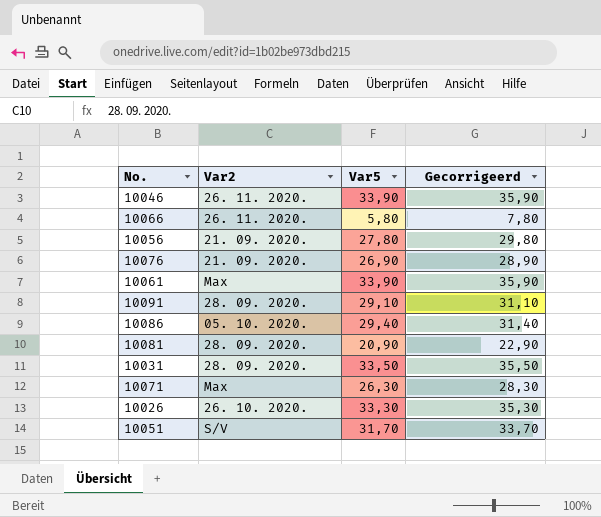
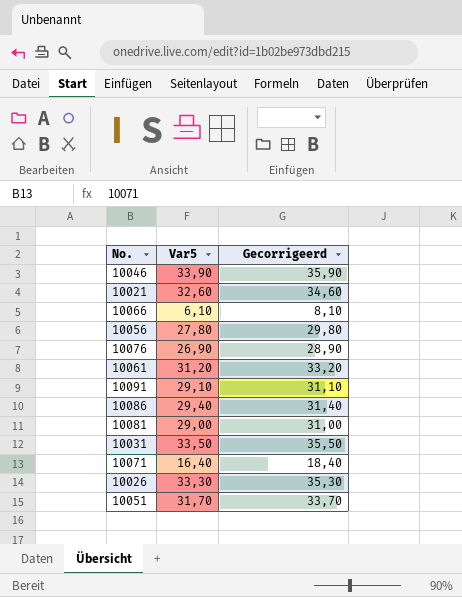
column Var2 | position: 2 -> none
row 10021: none -> 32,60 | 34,60
10066 | Var5: 5,80 -> 6,10
10066 | Gecorrigeerd: 7,80 -> 8,10
10061 | Var5: 33,90 -> 31,20
10061 | Gecorrigeerd: 35,90 -> 33,20
10081 | Var5: 20,90 -> 29,00
10081 | Gecorrigeerd: 22,90 -> 31,00
10071 | Var5: 26,30 -> 16,40
10071 | Gecorrigeerd: 28,30 -> 18,40

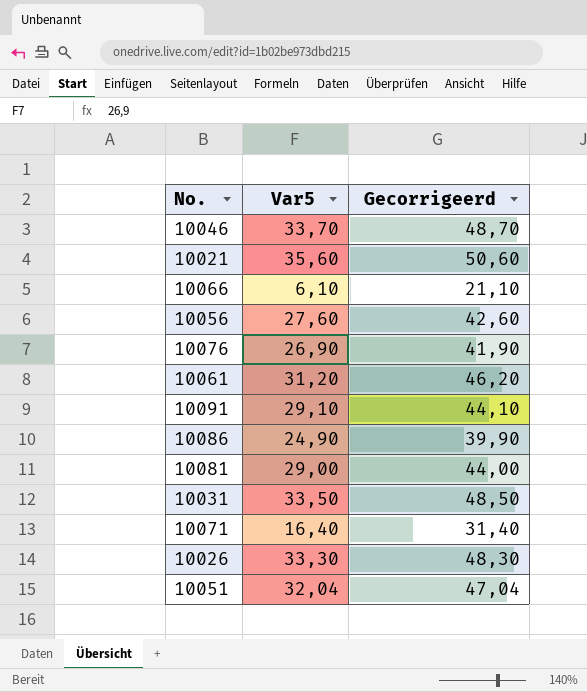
column Gecorrigeerd | formula: [Var5] + 2 -> [Var5] + 15
10046 | Var5: 33,90 -> 33,70
10021 | Var5: 32,60 -> 35,60
10056 | Var5: 27,80 -> 27,60
10086 | Var5: 29,40 -> 24,90
10051 | Var5: 31,70 -> 32,04

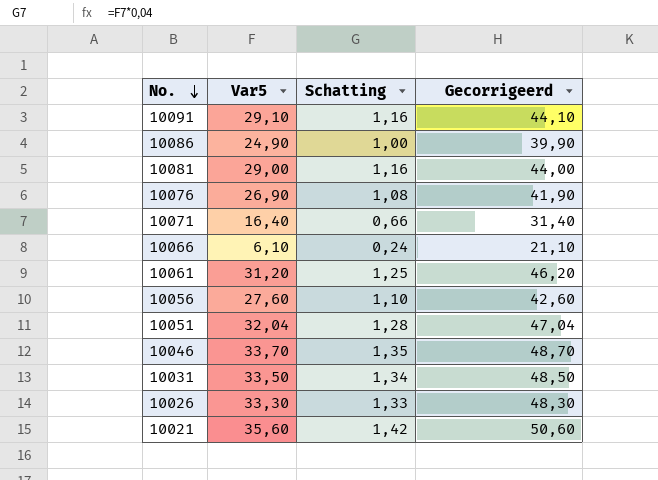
row order: none -> No. descending
column Schatting | formula: none -> [Var5] * 0,04

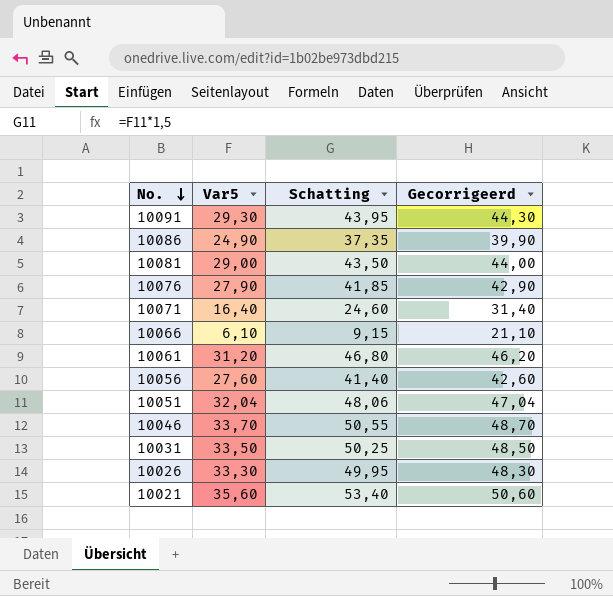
column Schatting | formula: [Var5] * 0,04 -> [Var5] * 1,5
10091 | Var5: 29,10 -> 29,30
10091 | Gecorrigeerd: 44,10 -> 44,30
10076 | Var5: 26,90 -> 27,90
10076 | Gecorrigeerd: 41,90 -> 42,90

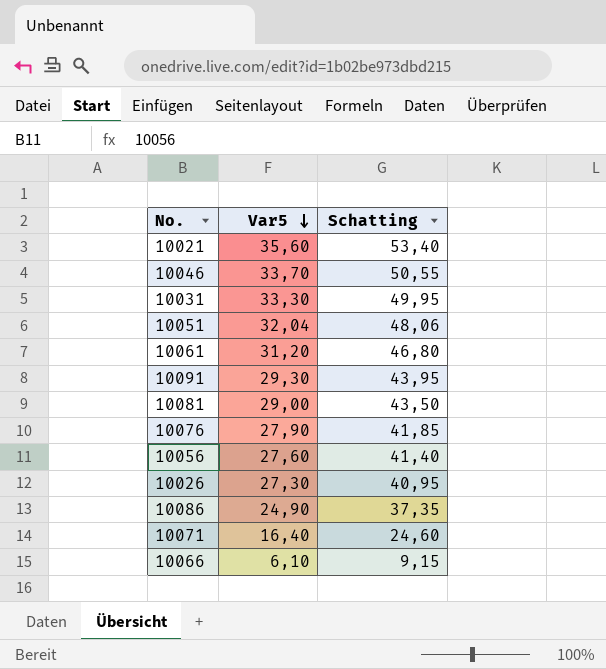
row order: No. descending -> Var5 descending
column Gecorrigeerd | formula: [Var5] + 15 -> none
10031 | Var5: 33,50 -> 33,30
10031 | Schatting: 50,25 -> 49,95
10026 | Var5: 33,30 -> 27,30
10026 | Schatting: 49,95 -> 40,95

